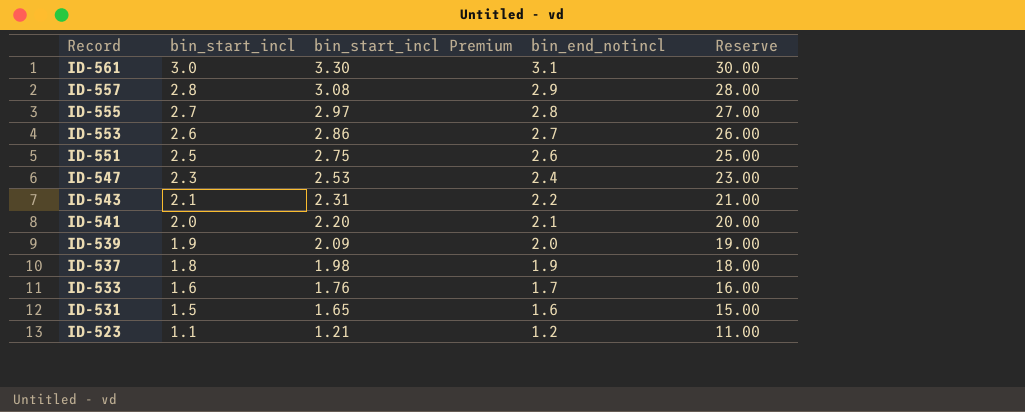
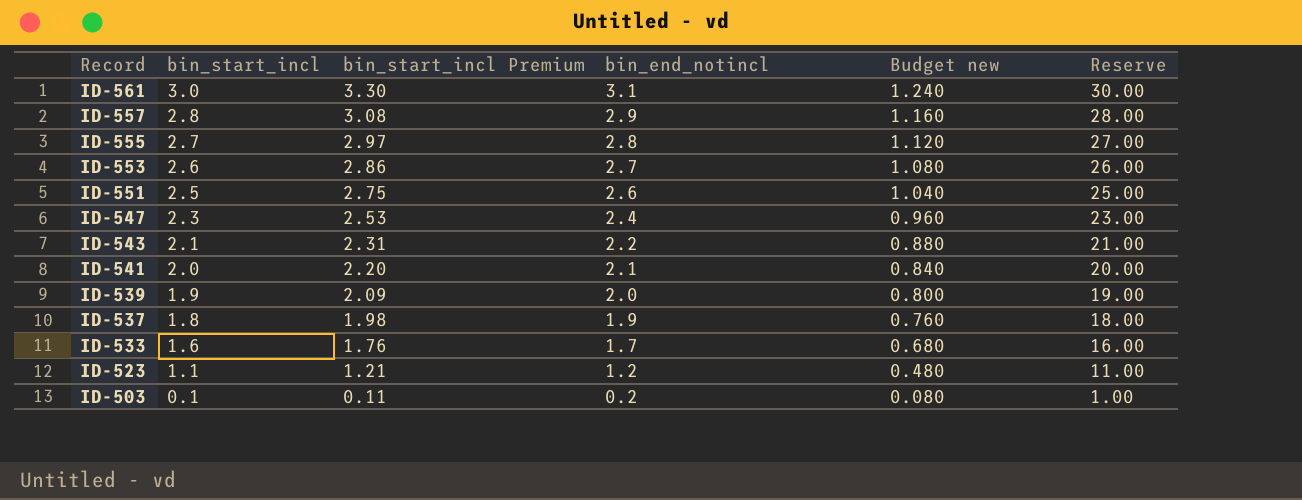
column Budget new | formula: none -> [bin_end_notincl] * 0.4
row ID-531: 1.5 | 1.65 | 1.6 | 15.00 -> none
row ID-503: none -> 0.1 | 0.11 | 0.2 | 0.080 | 1.00

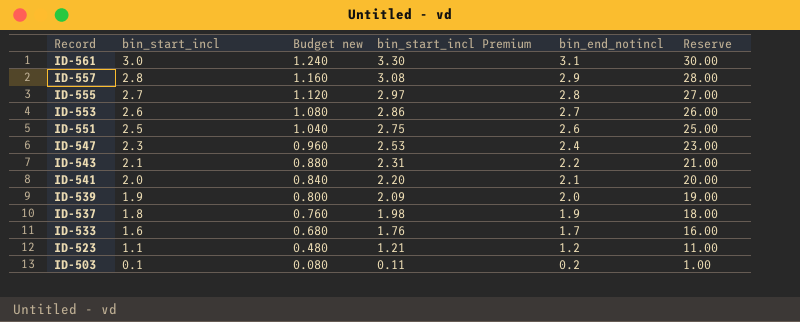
column Budget new | position: 5 -> 3

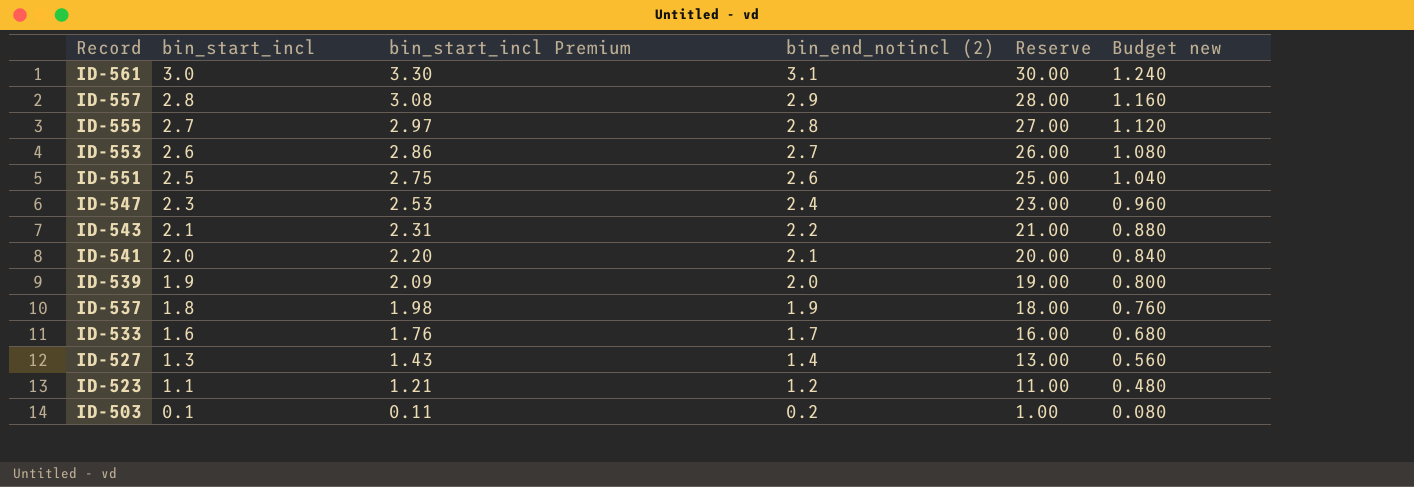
column name: bin_end_notincl -> bin_end_notincl (2)
column Budget new | position: 3 -> 6
row ID-527: none -> 1.3 | 1.43 | 1.4 | 13.00 | 0.560

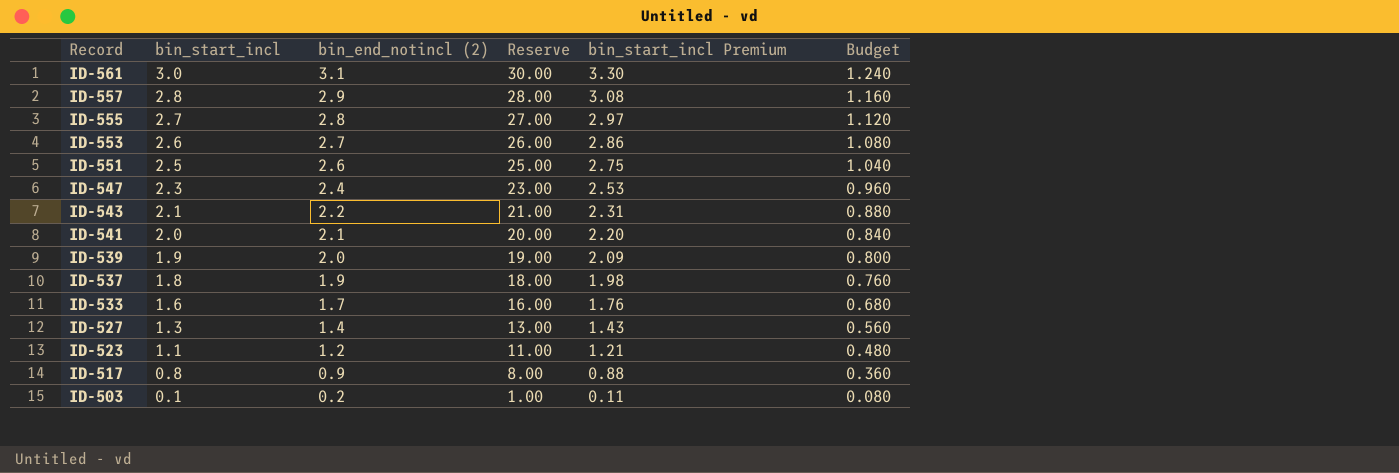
column bin_start_incl Premium | position: 3 -> 5
column name: Budget new -> Budget
row ID-517: none -> 0.8 | 0.9 | 8.00 | 0.88 | 0.360

